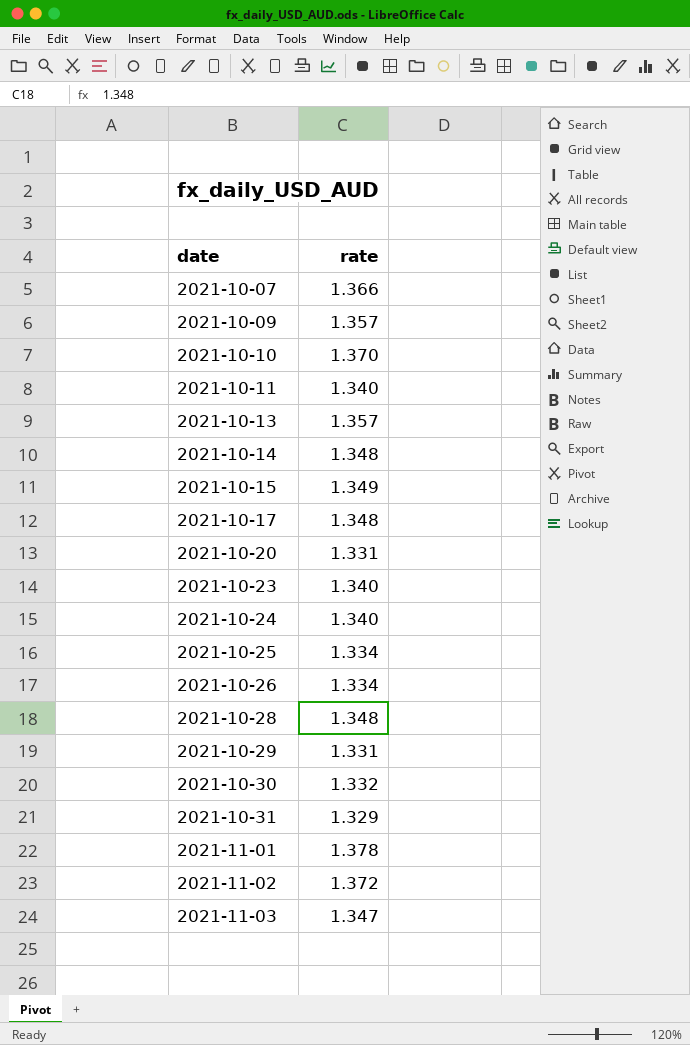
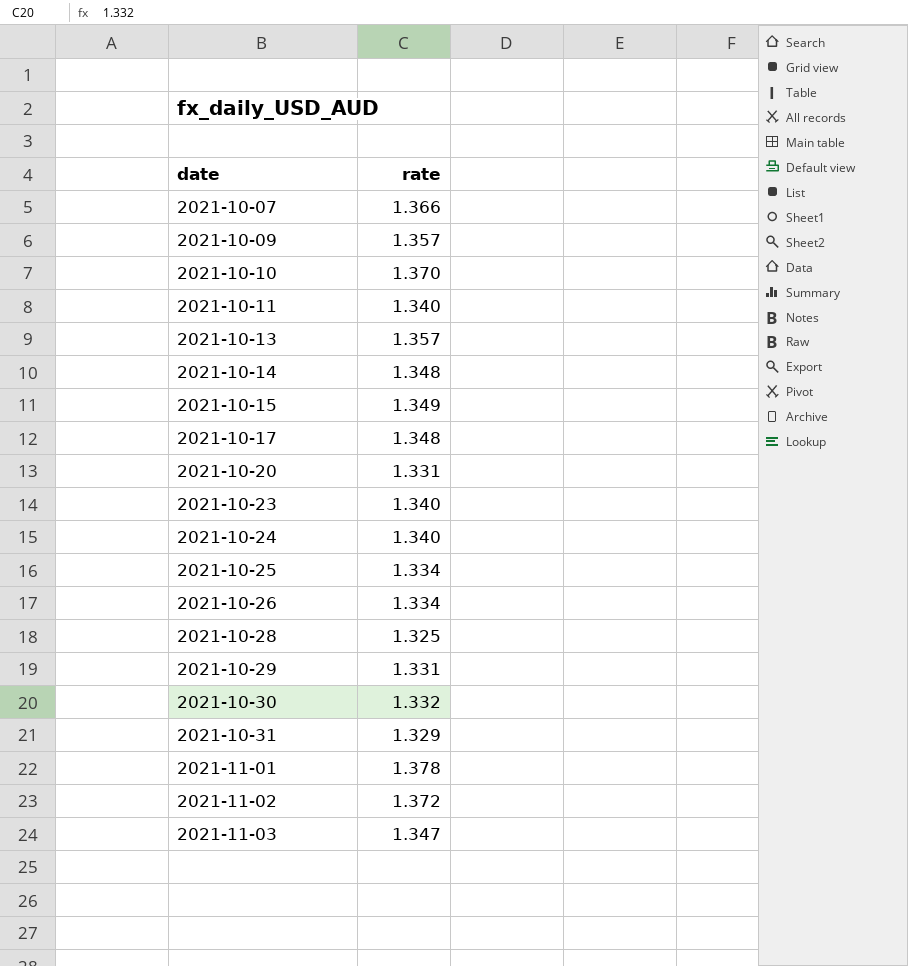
2021-10-28 | rate: 1.348 -> 1.325

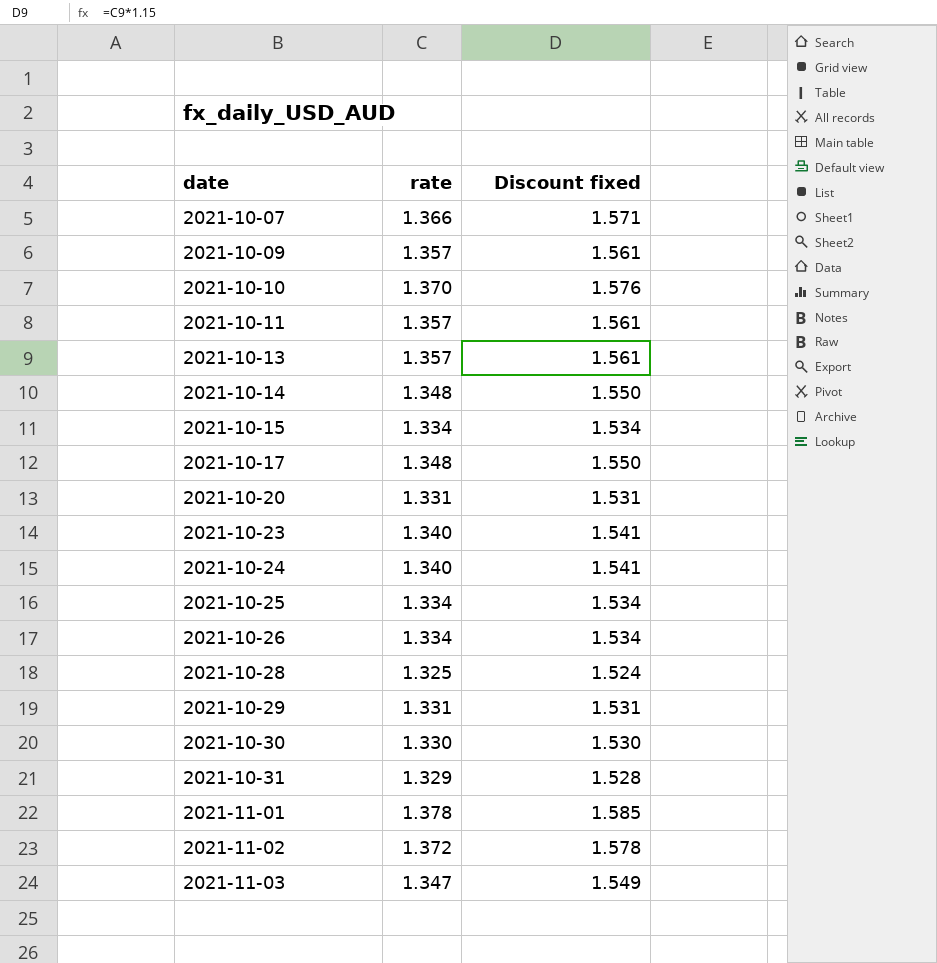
column Discount fixed | formula: none -> [rate] * 1.15
2021-10-11 | rate: 1.340 -> 1.357
2021-10-15 | rate: 1.349 -> 1.334
2021-10-30 | rate: 1.332 -> 1.330

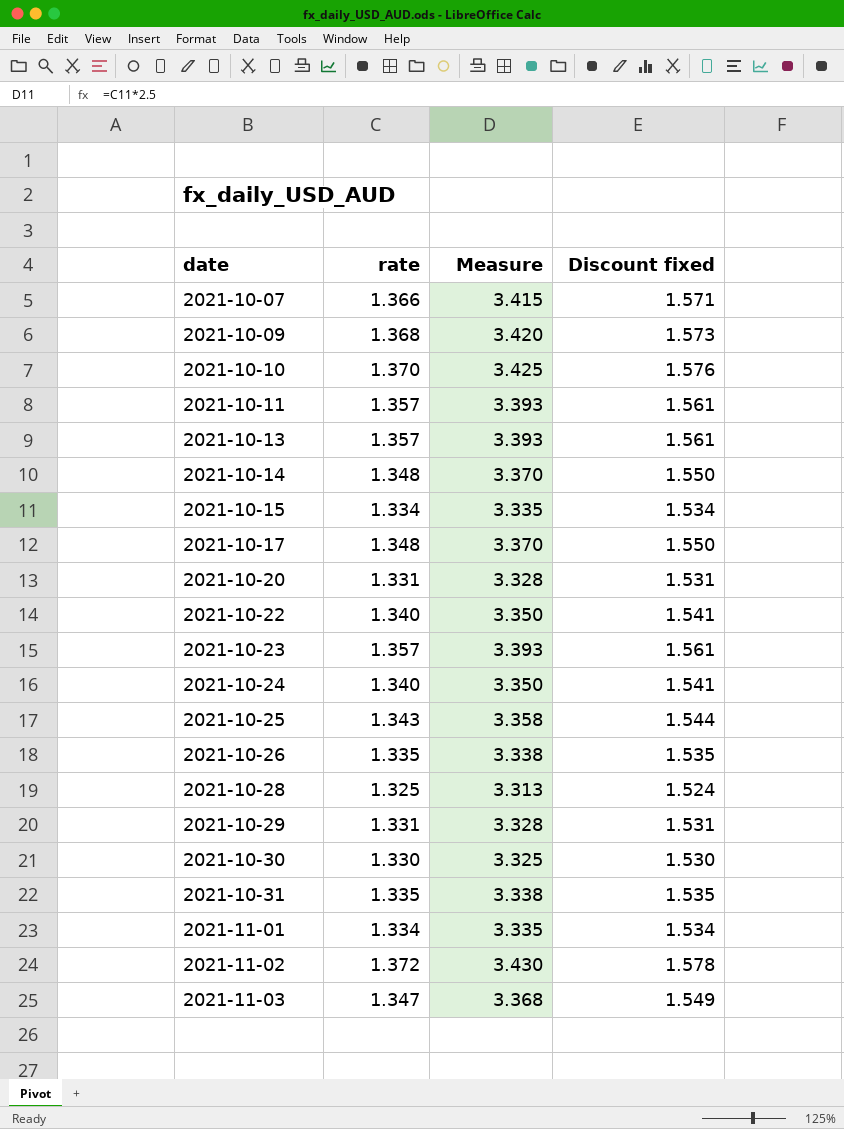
column Measure | formula: none -> [rate] * 2.5
2021-10-09 | rate: 1.357 -> 1.368
2021-10-09 | Discount fixed: 1.561 -> 1.573
row 2021-10-22: none -> 1.340 | 3.350 | 1.541
2021-10-23 | rate: 1.340 -> 1.357
2021-10-23 | Discount fixed: 1.541 -> 1.561
2021-10-25 | rate: 1.334 -> 1.343
2021-10-25 | Discount fixed: 1.534 -> 1.544
2021-10-26 | rate: 1.334 -> 1.335
2021-10-26 | Discount fixed: 1.534 -> 1.535
2021-10-31 | rate: 1.329 -> 1.335
2021-10-31 | Discount fixed: 1.528 -> 1.535
2021-11-01 | rate: 1.378 -> 1.334
2021-11-01 | Discount fixed: 1.585 -> 1.534

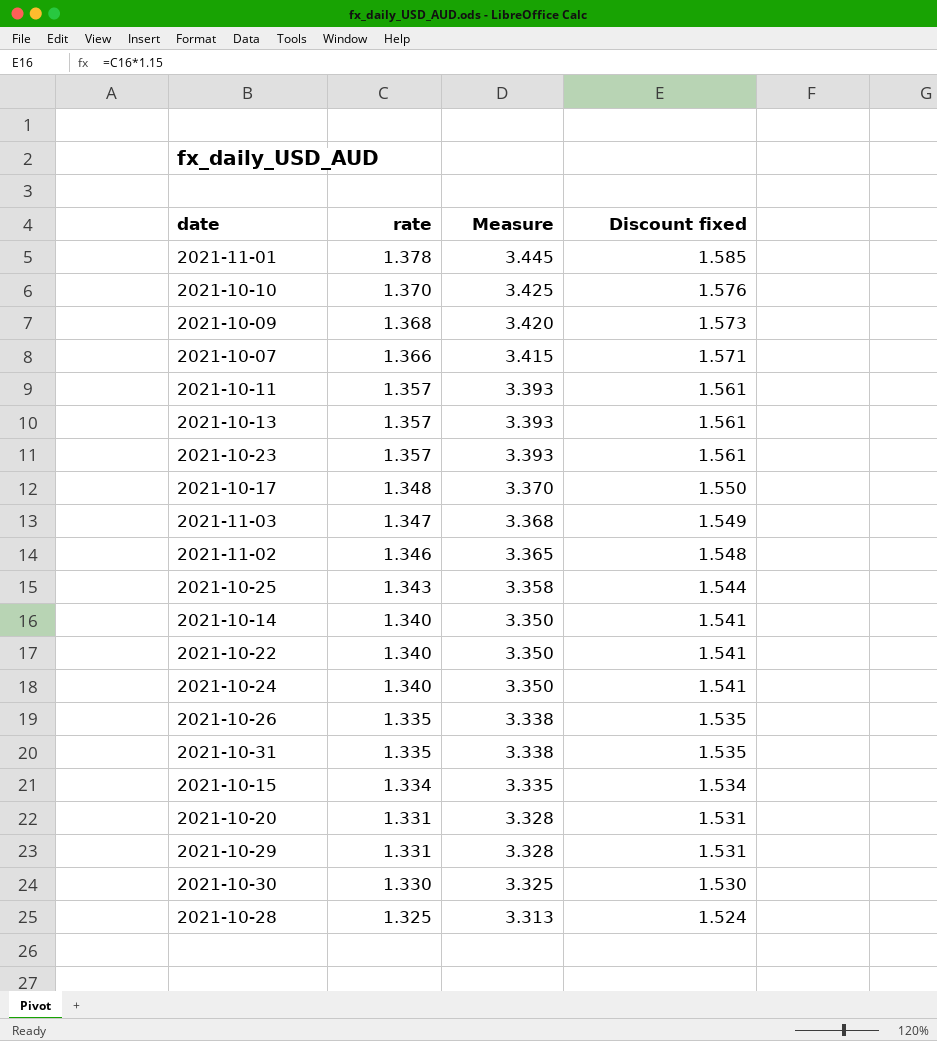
row order: date ascending -> rate descending
2021-11-01 | rate: 1.334 -> 1.378
2021-11-01 | Measure: 3.335 -> 3.445
2021-11-01 | Discount fixed: 1.534 -> 1.585
2021-11-02 | rate: 1.372 -> 1.346
2021-11-02 | Measure: 3.430 -> 3.365
2021-11-02 | Discount fixed: 1.578 -> 1.548
2021-10-14 | rate: 1.348 -> 1.340
2021-10-14 | Measure: 3.370 -> 3.350
2021-10-14 | Discount fixed: 1.550 -> 1.541

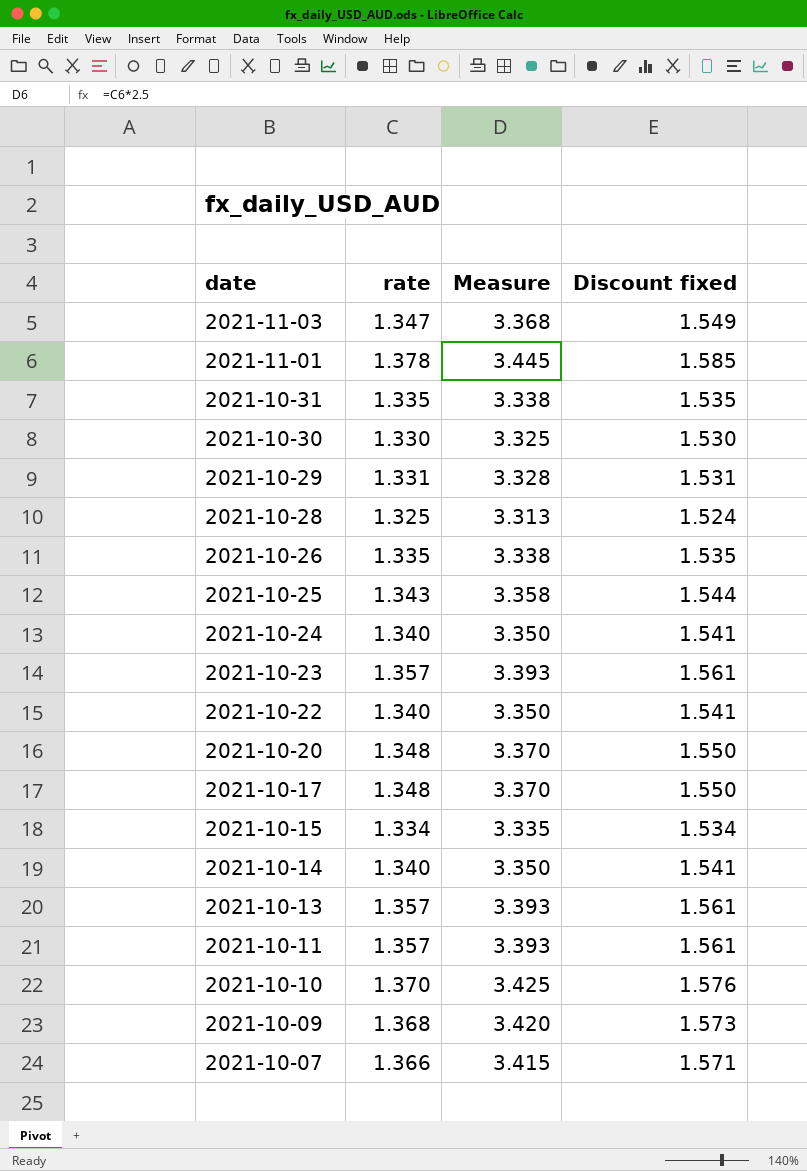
row order: rate descending -> date descending
row 2021-11-02: 1.346 | 3.365 | 1.548 -> none
2021-10-20 | rate: 1.331 -> 1.348
2021-10-20 | Measure: 3.328 -> 3.370
2021-10-20 | Discount fixed: 1.531 -> 1.550

